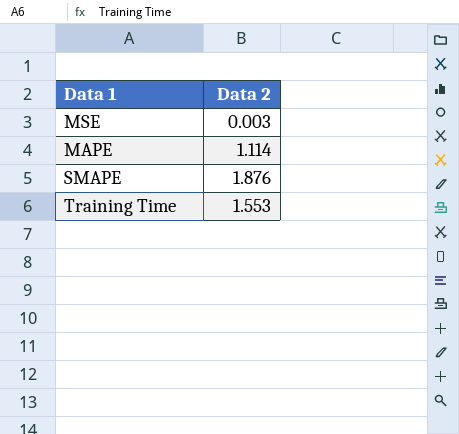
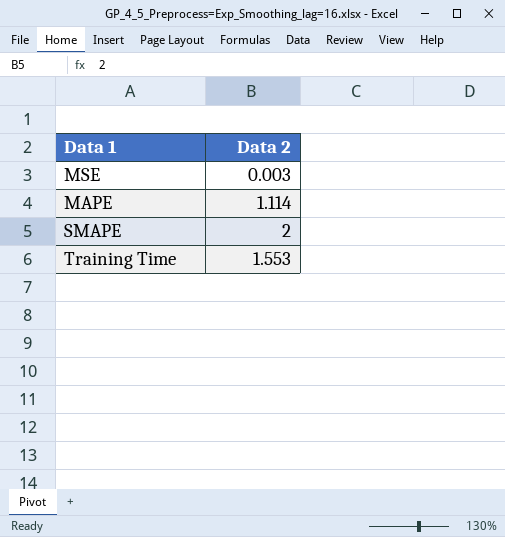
SMAPE | Data 2: 1.876 -> 2

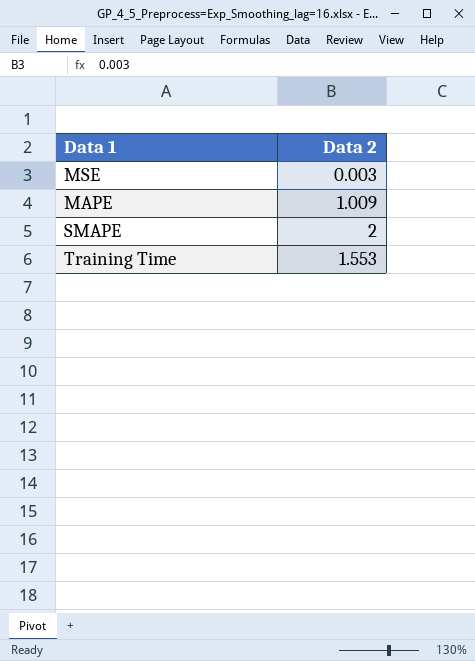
MAPE | Data 2: 1.114 -> 1.009

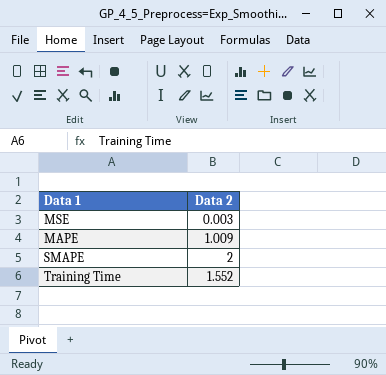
Training Time | Data 2: 1.553 -> 1.552

